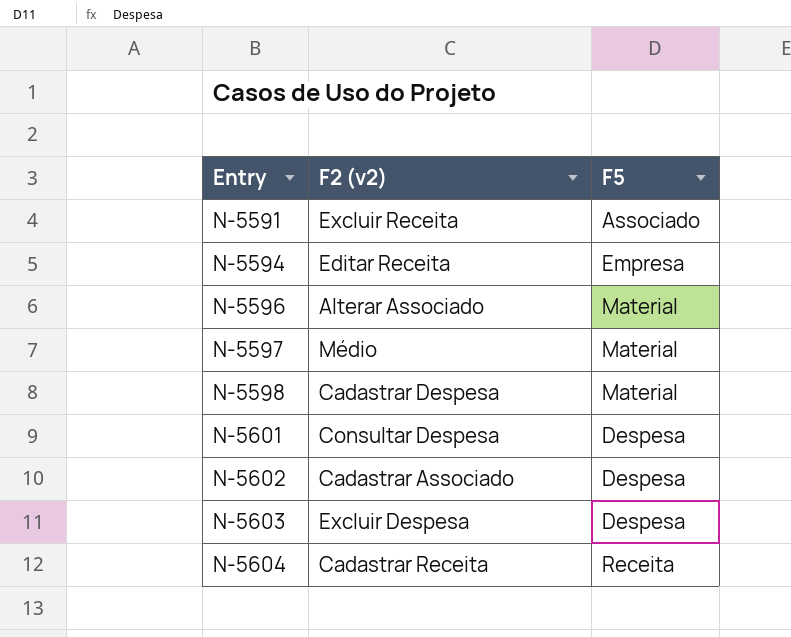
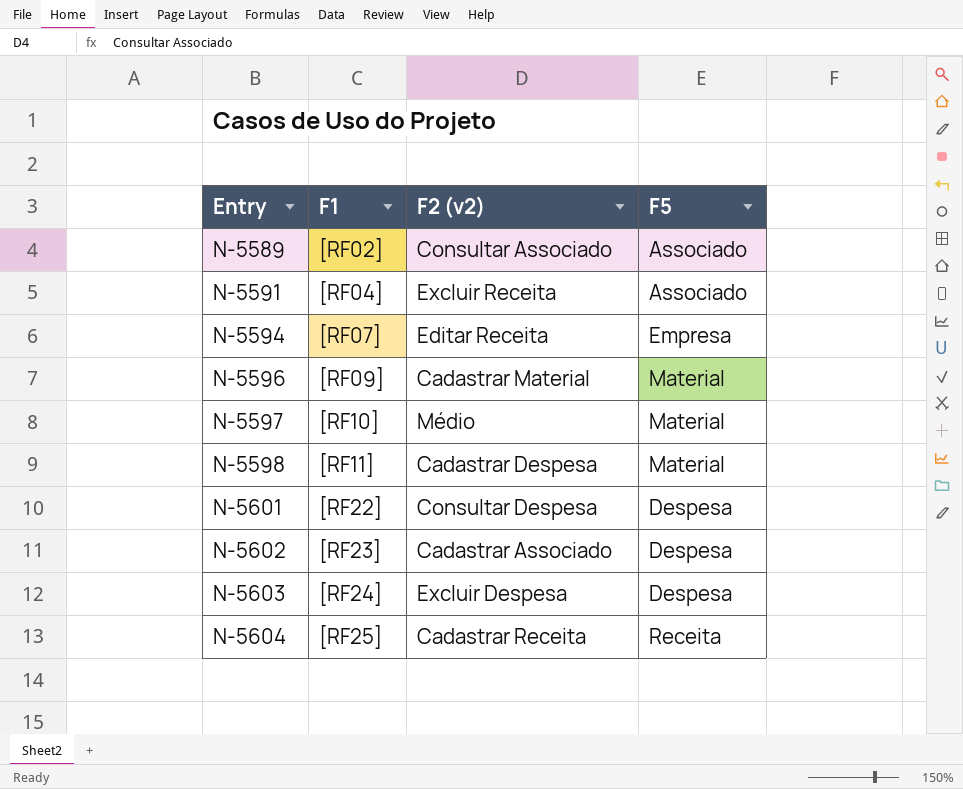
column F1 | position: none -> 2
row N-5589: none -> [RF02] | Consultar Associado | Associado
N-5596 | F2 (v2): Alterar Associado -> Cadastrar Material

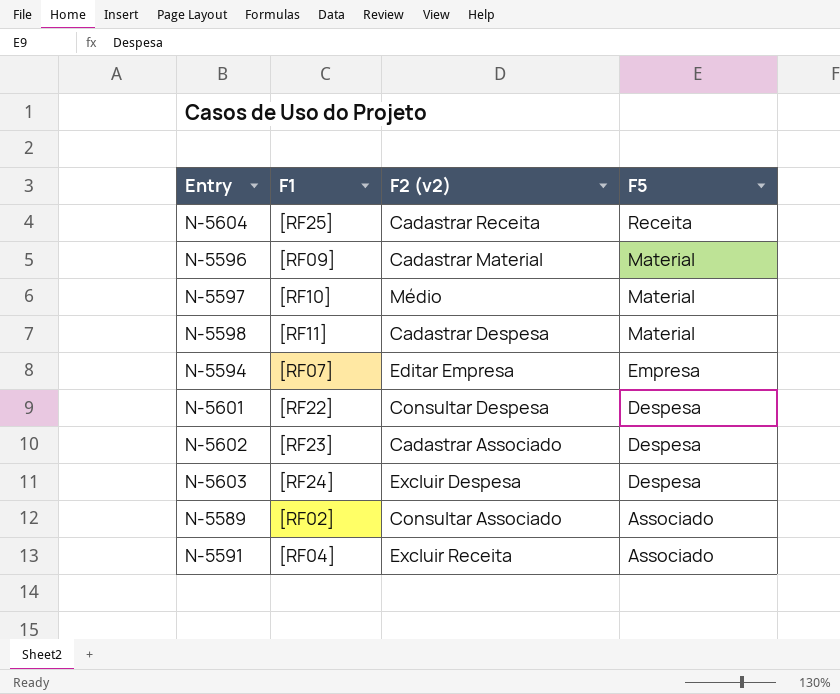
row order: Entry ascending -> F5 descending
N-5594 | F2 (v2): Editar Receita -> Editar Empresa

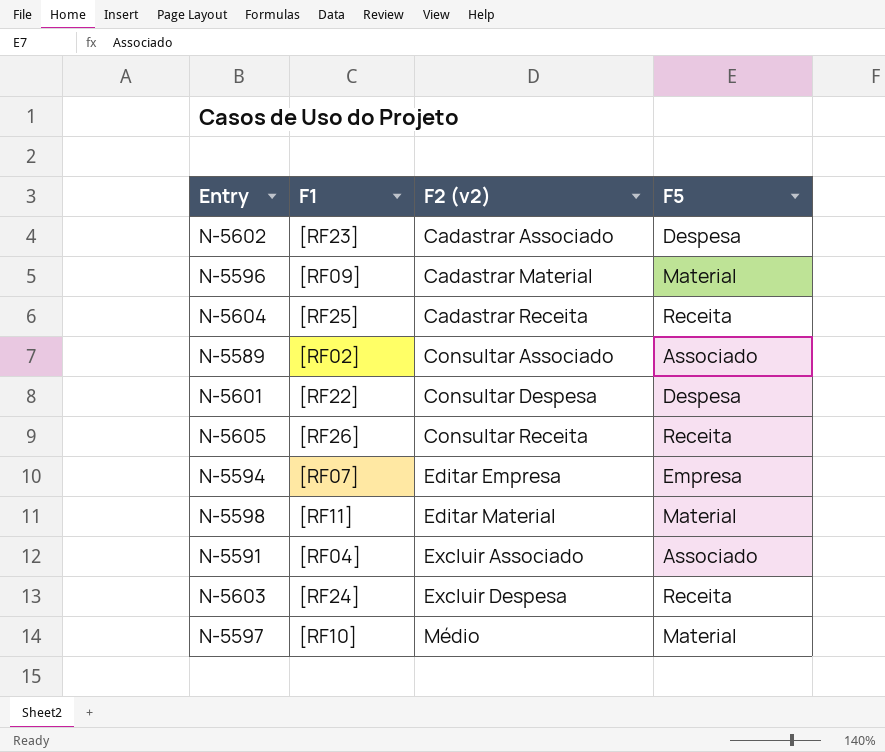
row order: F5 descending -> F2 (v2) ascending
row N-5605: none -> [RF26] | Consultar Receita | Receita
N-5598 | F2 (v2): Cadastrar Despesa -> Editar Material
N-5591 | F2 (v2): Excluir Receita -> Excluir Associado
N-5603 | F5: Despesa -> Receita

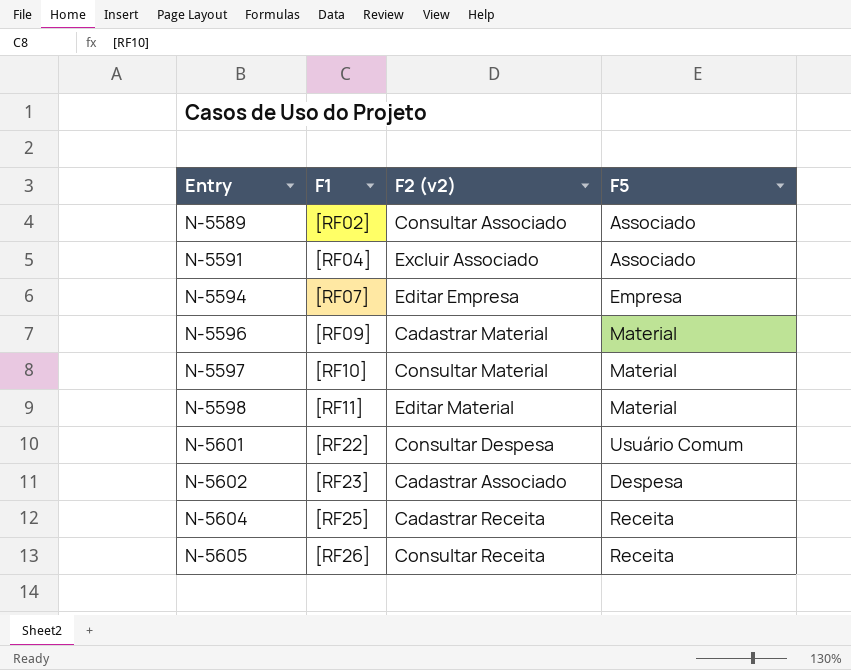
row order: F2 (v2) ascending -> Entry ascending
row N-5603: [RF24] | Excluir Despesa | Receita -> none
N-5597 | F2 (v2): Médio -> Consultar Material
N-5601 | F5: Despesa -> Usuário Comum

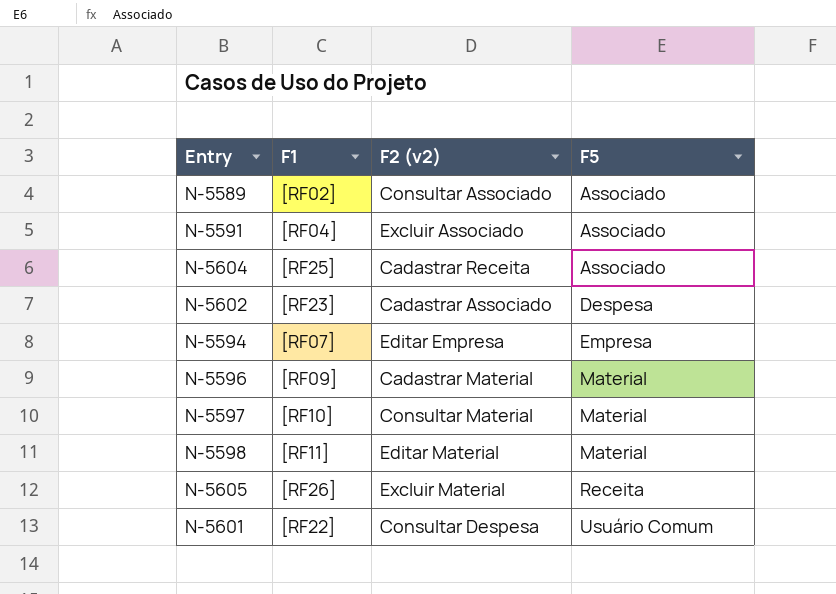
row order: Entry ascending -> F5 ascending
N-5604 | F5: Receita -> Associado
N-5605 | F2 (v2): Consultar Receita -> Excluir Material

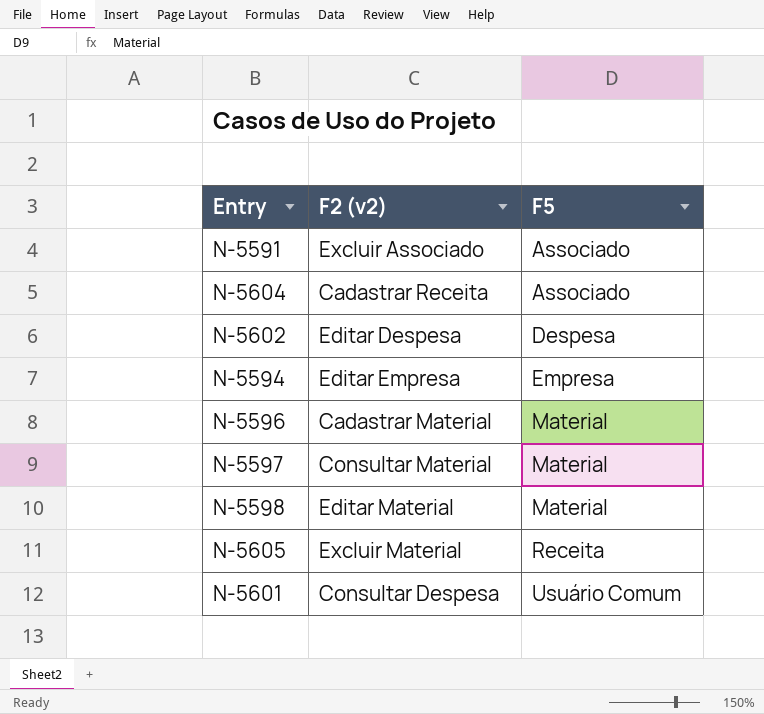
column F1 | position: 2 -> none
row N-5589: [RF02] | Consultar Associado | Associado -> none
N-5602 | F2 (v2): Cadastrar Associado -> Editar Despesa

